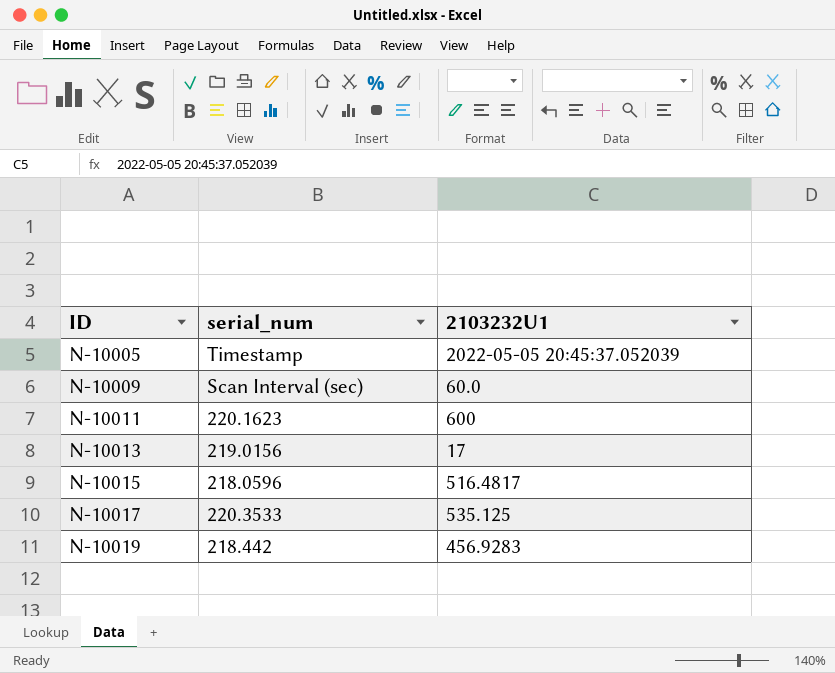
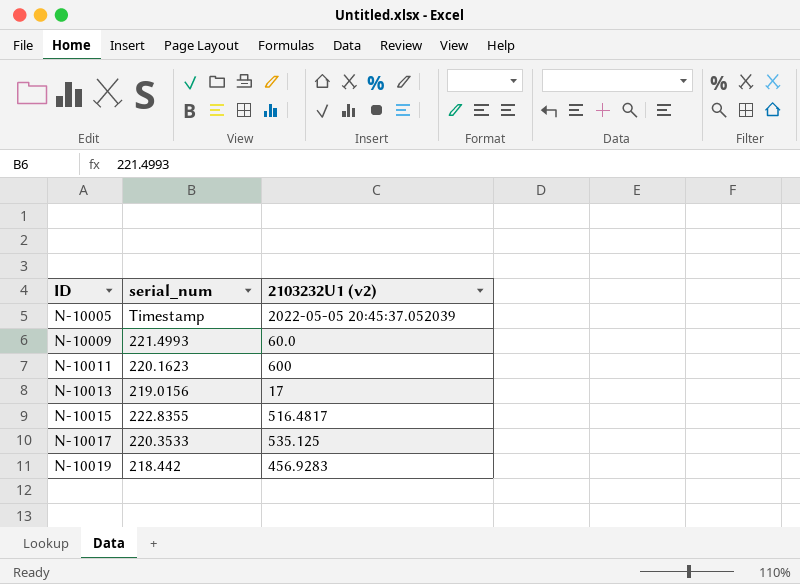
column name: 2103232U1 -> 2103232U1 (v2)
N-10009 | serial_num: Scan Interval (sec) -> 221.4993
N-10015 | serial_num: 218.0596 -> 222.8355

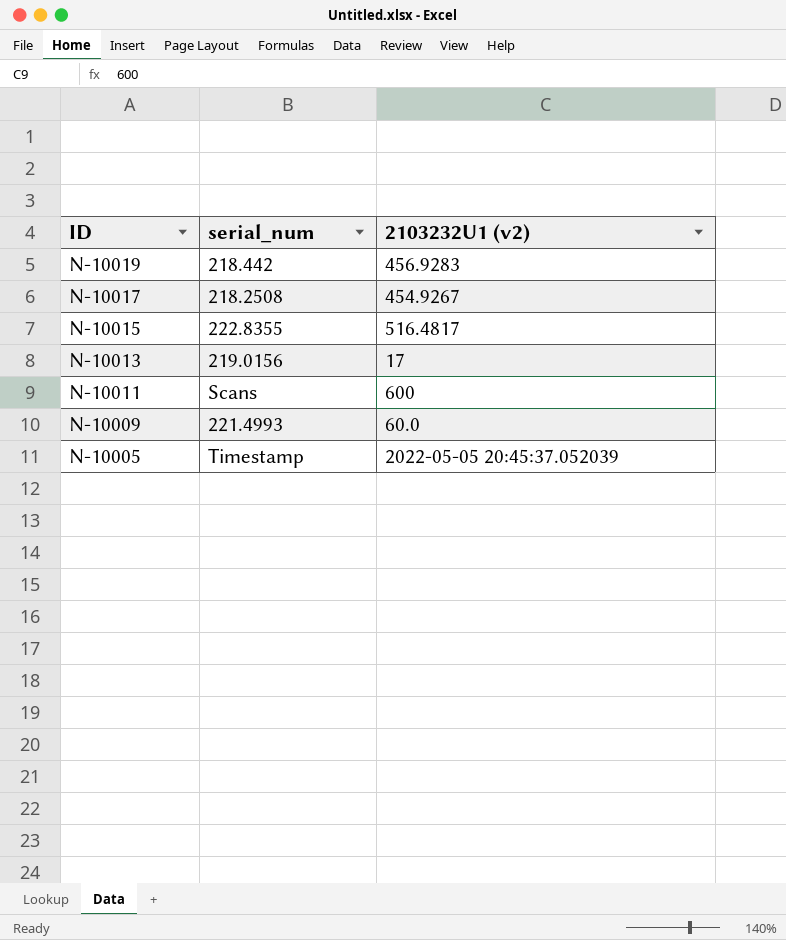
row order: ID ascending -> ID descending
N-10017 | serial_num: 220.3533 -> 218.2508
N-10017 | 2103232U1 (v2): 535.125 -> 454.9267
N-10011 | serial_num: 220.1623 -> Scans

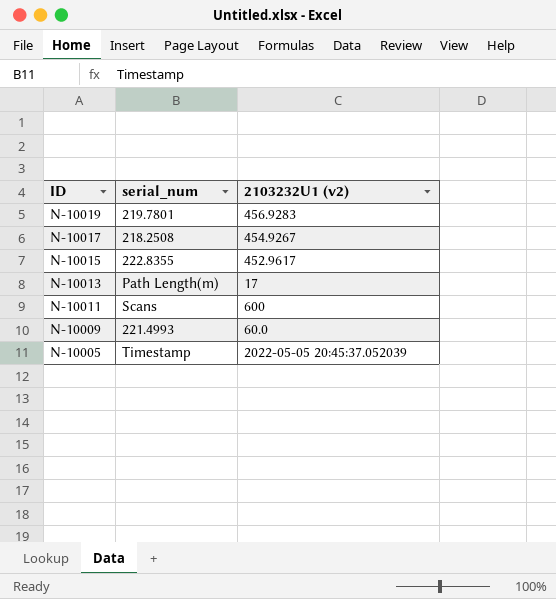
N-10019 | serial_num: 218.442 -> 219.7801
N-10015 | 2103232U1 (v2): 516.4817 -> 452.9617
N-10013 | serial_num: 219.0156 -> Path Length(m)

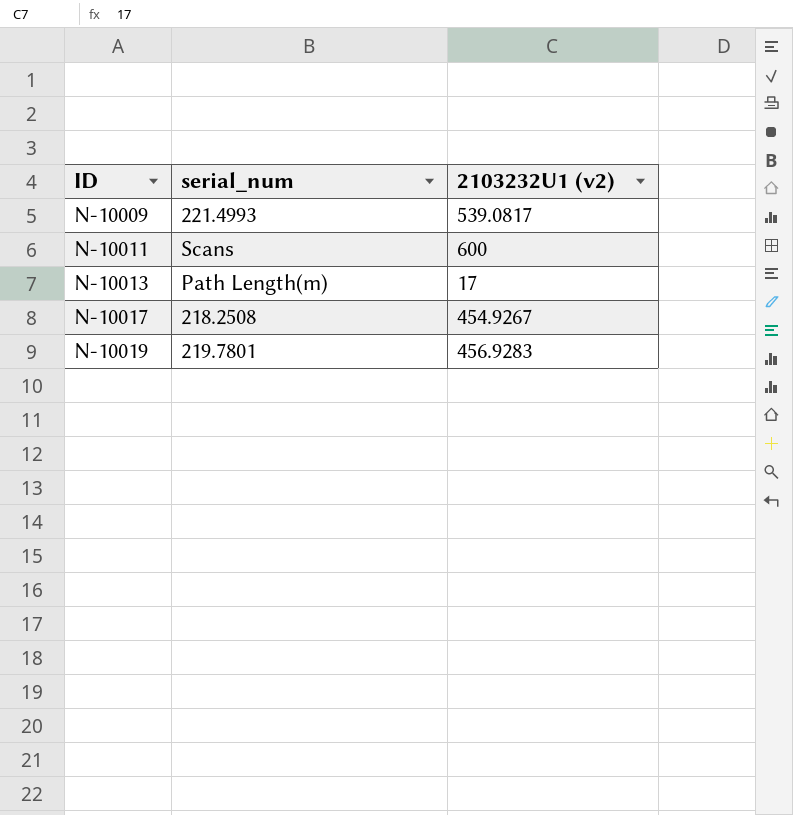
row order: ID descending -> ID ascending
row N-10015: 222.8355 | 452.9617 -> none
row N-10005: Timestamp | 2022-05-05 20:45:37.052039 -> none
N-10009 | 2103232U1 (v2): 60.0 -> 539.0817

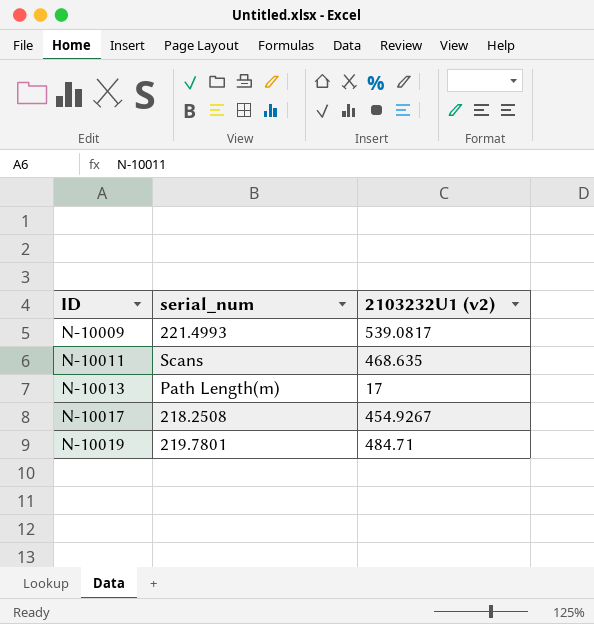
N-10011 | 2103232U1 (v2): 600 -> 468.635
N-10019 | 2103232U1 (v2): 456.9283 -> 484.71

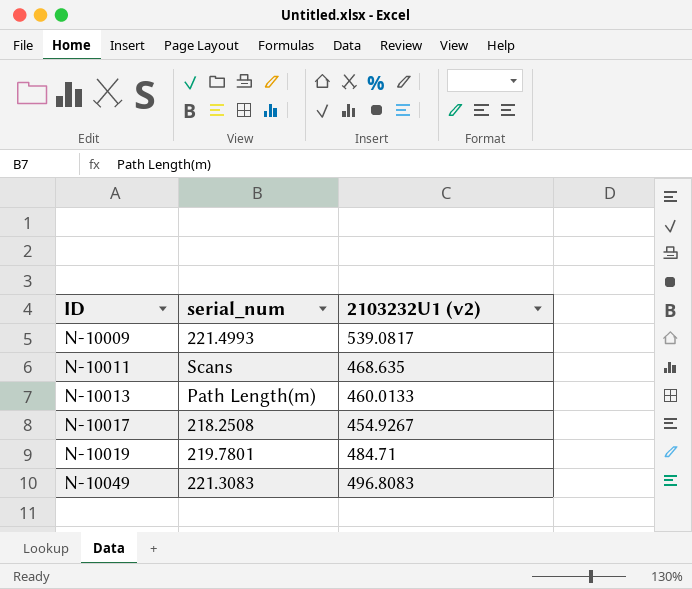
N-10013 | 2103232U1 (v2): 17 -> 460.0133
row N-10049: none -> 221.3083 | 496.8083

